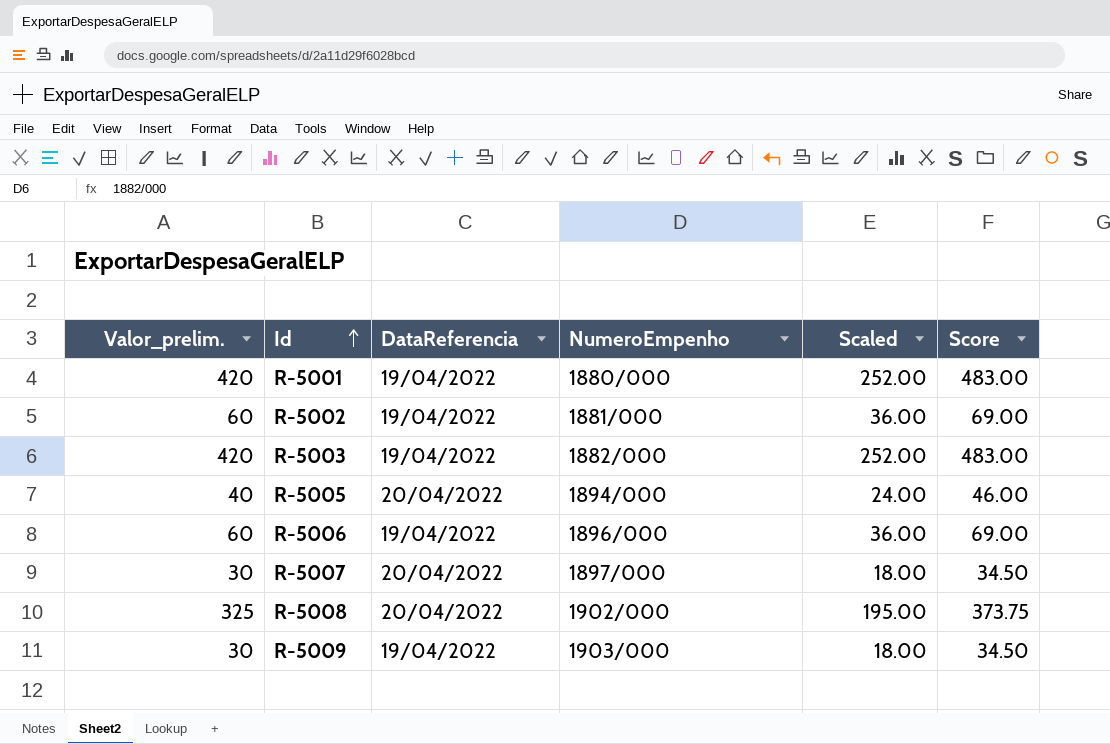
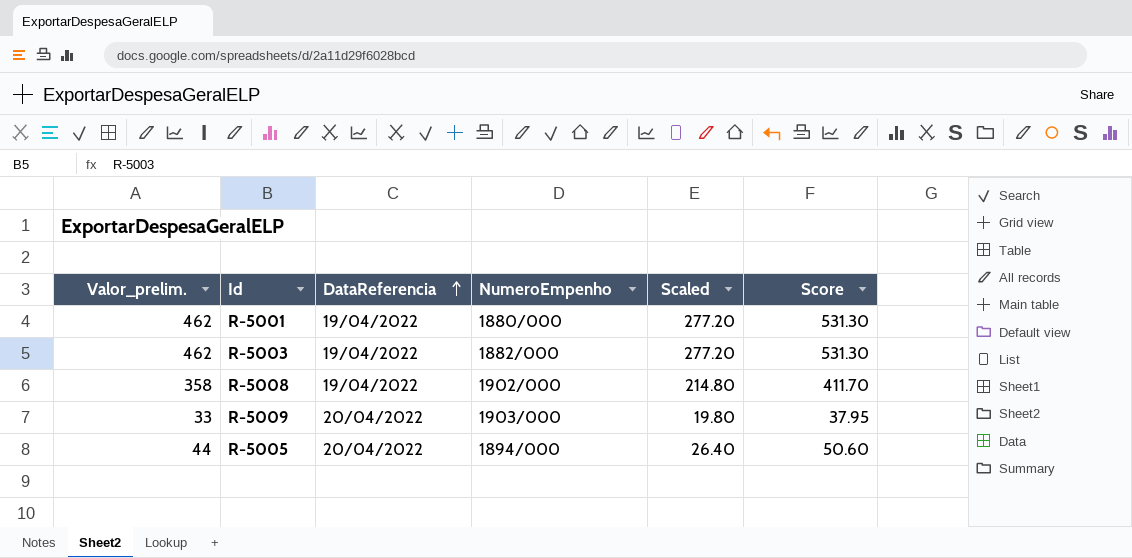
row order: Id ascending -> DataReferencia ascending
row R-5002: 60 | 19/04/2022 | 1881/000 | 36.00 | 69.00 -> none
row R-5006: 60 | 19/04/2022 | 1896/000 | 36.00 | 69.00 -> none
row R-5007: 30 | 20/04/2022 | 1897/000 | 18.00 | 34.50 -> none
R-5001 | Valor_prelim.: 420 -> 462
R-5001 | Scaled: 252.00 -> 277.20
R-5001 | Score: 483.00 -> 531.30
R-5003 | Valor_prelim.: 420 -> 462
R-5003 | Scaled: 252.00 -> 277.20
R-5003 | Score: 483.00 -> 531.30
R-5008 | Valor_prelim.: 325 -> 358
R-5008 | DataReferencia: 20/04/2022 -> 19/04/2022
R-5008 | Scaled: 195.00 -> 214.80
R-5008 | Score: 373.75 -> 411.70
R-5009 | Valor_prelim.: 30 -> 33
R-5009 | DataReferencia: 19/04/2022 -> 20/04/2022
R-5009 | Scaled: 18.00 -> 19.80
R-5009 | Score: 34.50 -> 37.95
R-5005 | Valor_prelim.: 40 -> 44
R-5005 | Scaled: 24.00 -> 26.40
R-5005 | Score: 46.00 -> 50.60

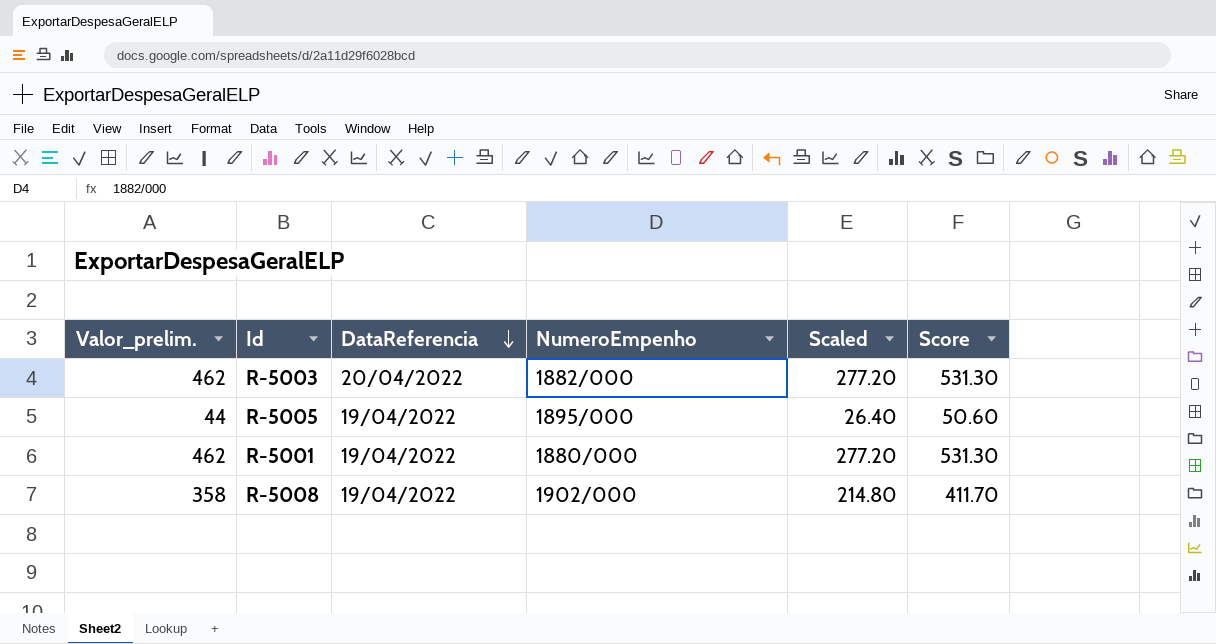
row order: DataReferencia ascending -> DataReferencia descending
row R-5009: 33 | 20/04/2022 | 1903/000 | 19.80 | 37.95 -> none
R-5003 | DataReferencia: 19/04/2022 -> 20/04/2022
R-5005 | DataReferencia: 20/04/2022 -> 19/04/2022
R-5005 | NumeroEmpenho: 1894/000 -> 1895/000

